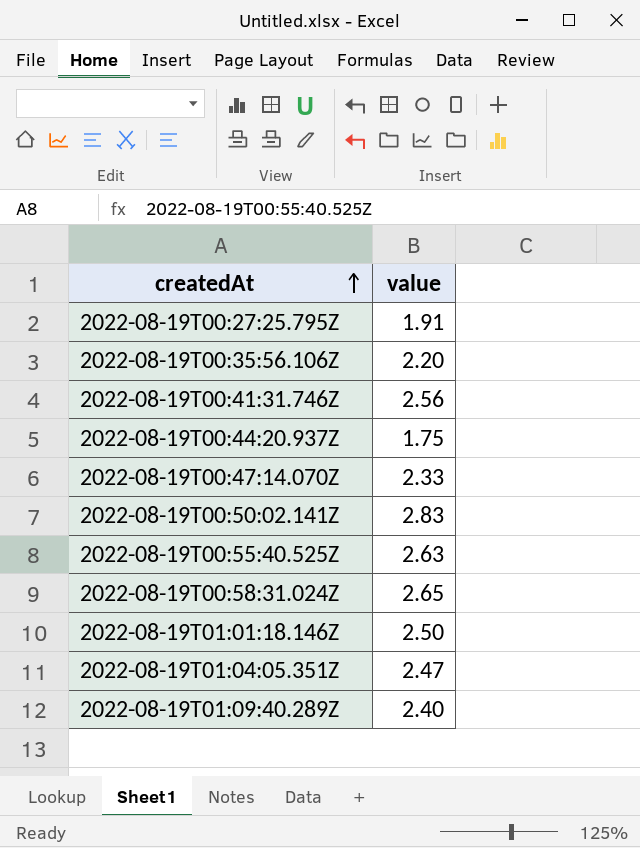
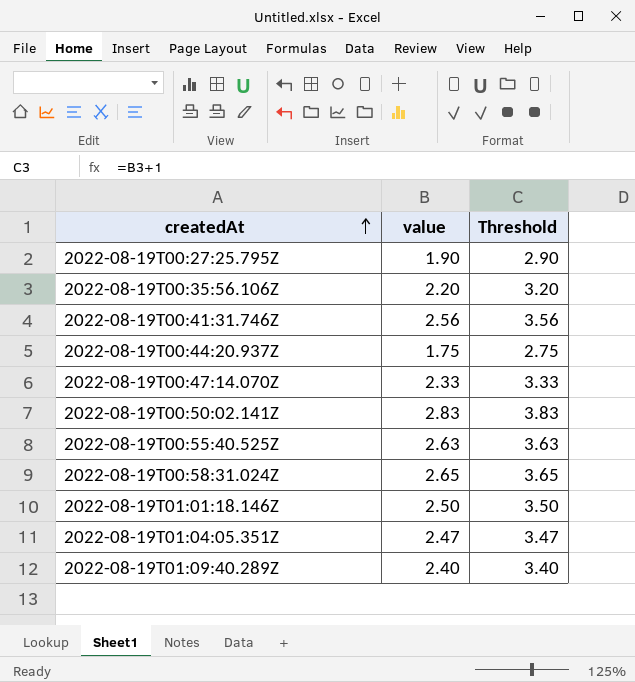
column Threshold | formula: none -> [value] + 1
2022-08-19T00:27:25.795Z | value: 1.91 -> 1.90

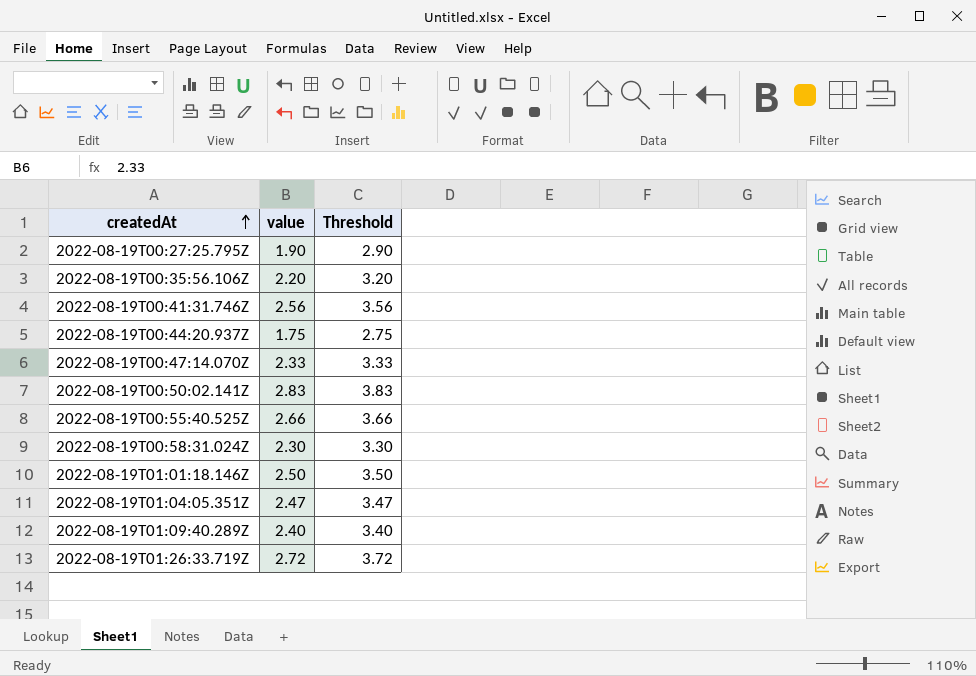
2022-08-19T00:55:40.525Z | value: 2.63 -> 2.66
2022-08-19T00:55:40.525Z | Threshold: 3.63 -> 3.66
2022-08-19T00:58:31.024Z | value: 2.65 -> 2.30
2022-08-19T00:58:31.024Z | Threshold: 3.65 -> 3.30
row 2022-08-19T01:26:33.719Z: none -> 2.72 | 3.72

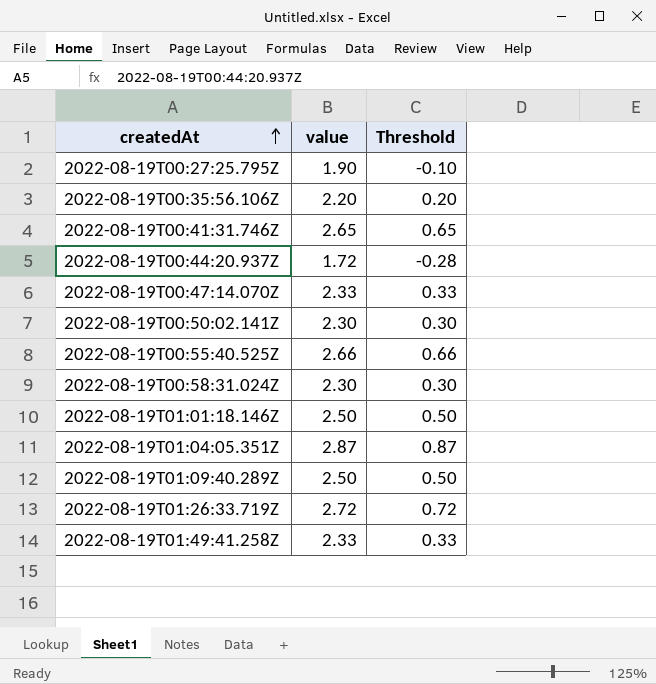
column Threshold | formula: [value] + 1 -> [value] - 2
2022-08-19T00:41:31.746Z | value: 2.56 -> 2.65
2022-08-19T00:44:20.937Z | value: 1.75 -> 1.72
2022-08-19T00:50:02.141Z | value: 2.83 -> 2.30
2022-08-19T01:04:05.351Z | value: 2.47 -> 2.87
2022-08-19T01:09:40.289Z | value: 2.40 -> 2.50
row 2022-08-19T01:49:41.258Z: none -> 2.33 | 0.33

